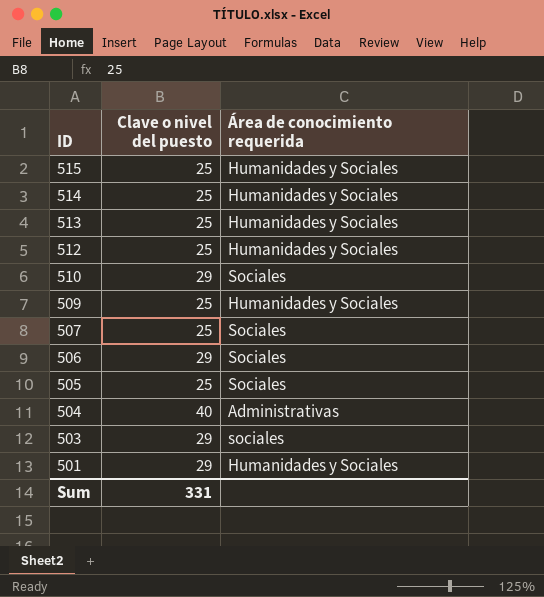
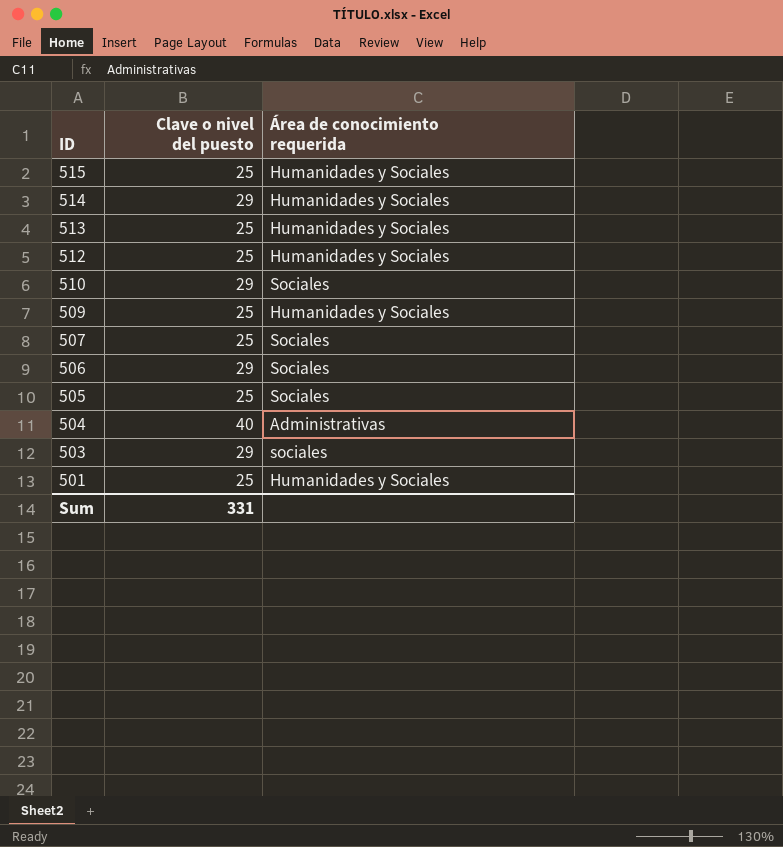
514 | Clave o nivel del puesto: 25 -> 29
501 | Clave o nivel del puesto: 29 -> 25

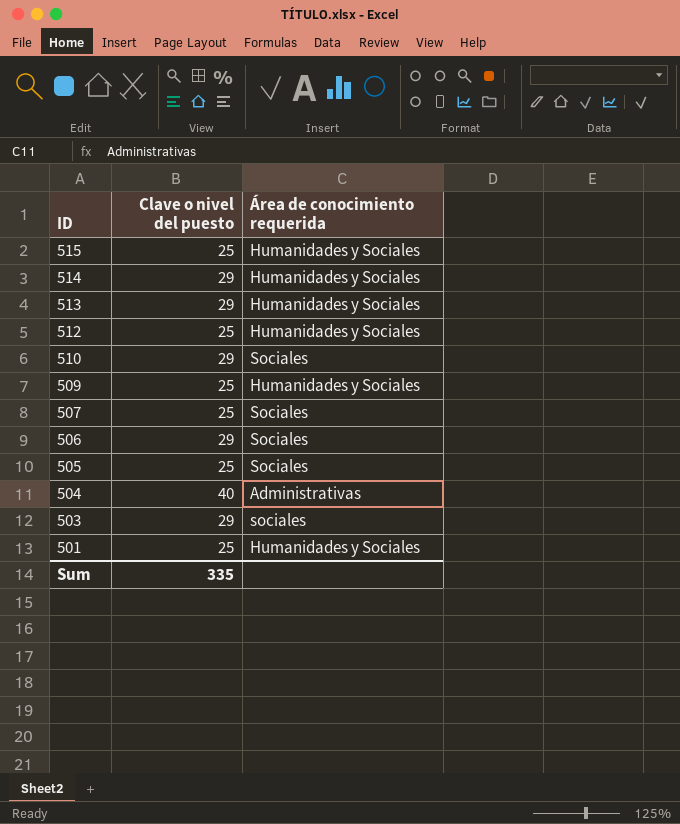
513 | Clave o nivel del puesto: 25 -> 29
Sum | Clave o nivel del puesto: 331 -> 335

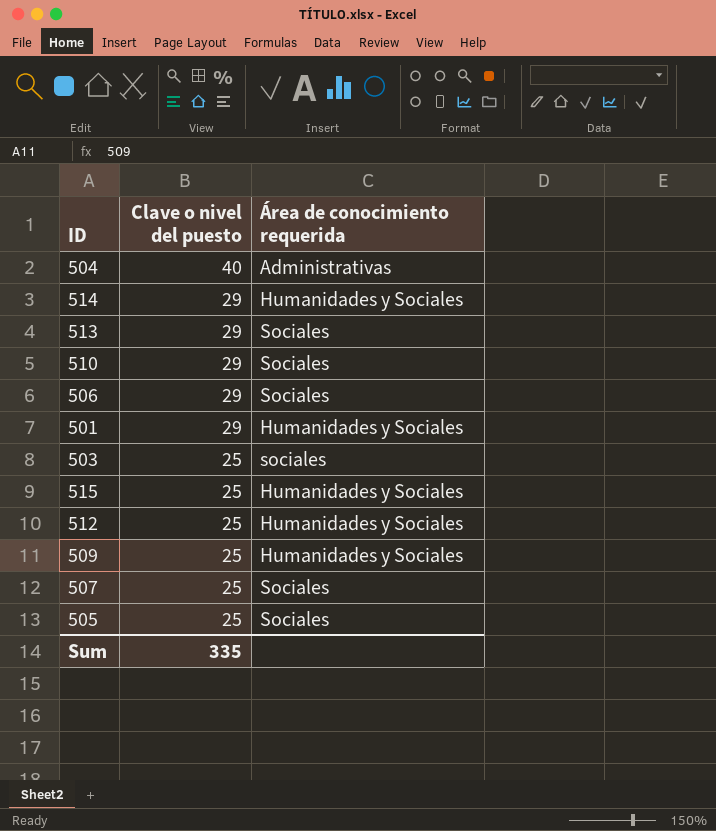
row order: ID descending -> Clave o nivel del puesto descending
513 | Área de conocimiento requerida: Humanidades y Sociales -> Sociales
501 | Clave o nivel del puesto: 25 -> 29
503 | Clave o nivel del puesto: 29 -> 25

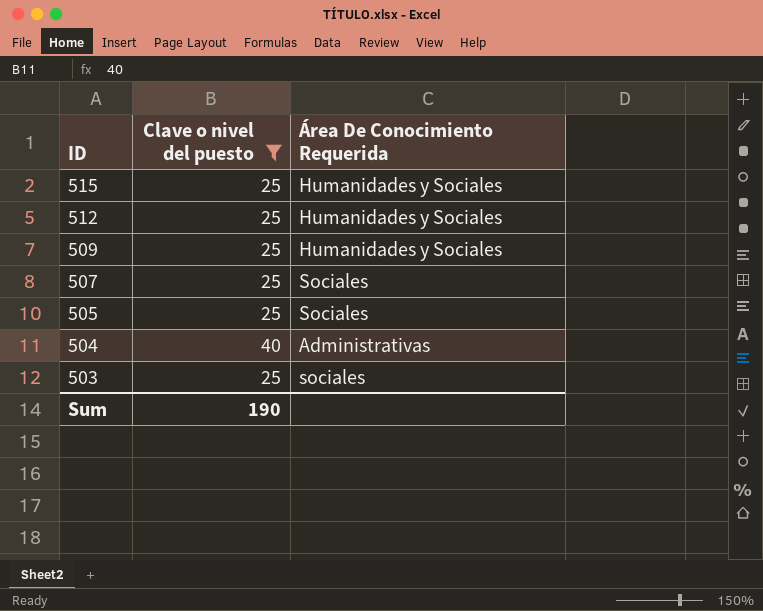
filter: none -> Clave o nivel del puesto != 29
row order: Clave o nivel del puesto descending -> ID descending
column name: Área de conocimiento requerida -> Área De Conocimiento Requerida
Sum | Clave o nivel del puesto: 335 -> 190

